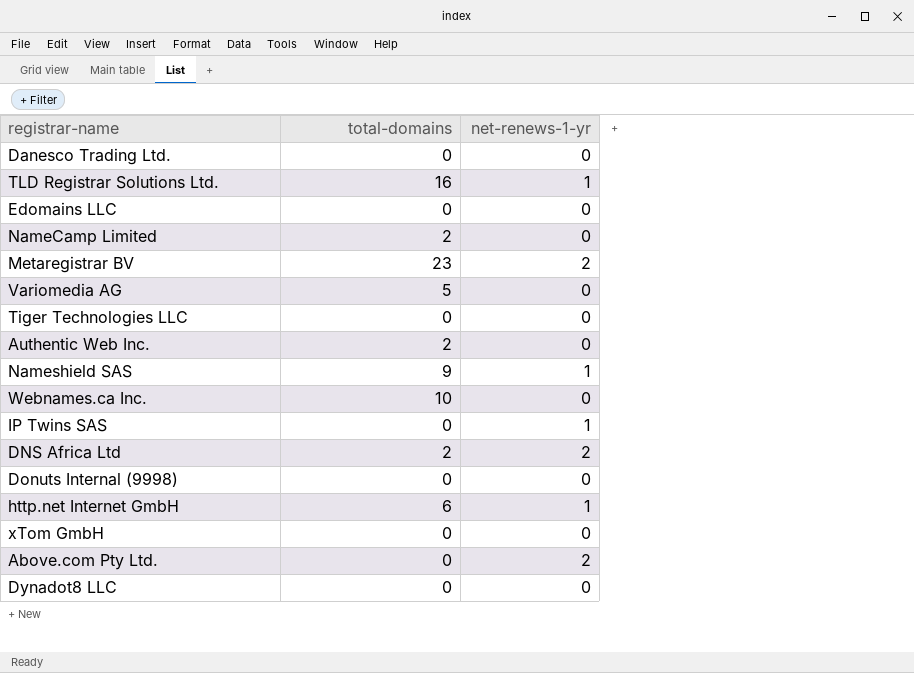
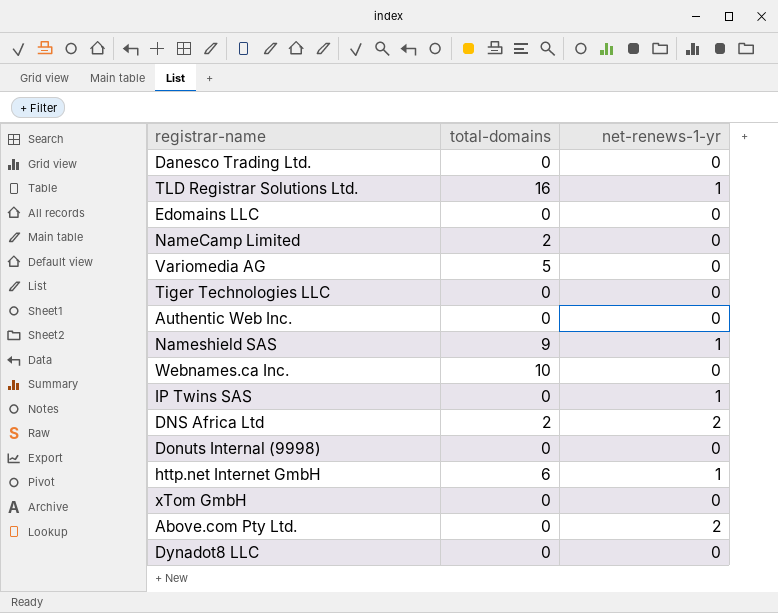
row Metaregistrar BV: 23 | 2 -> none
Authentic Web Inc. | total-domains: 2 -> 0

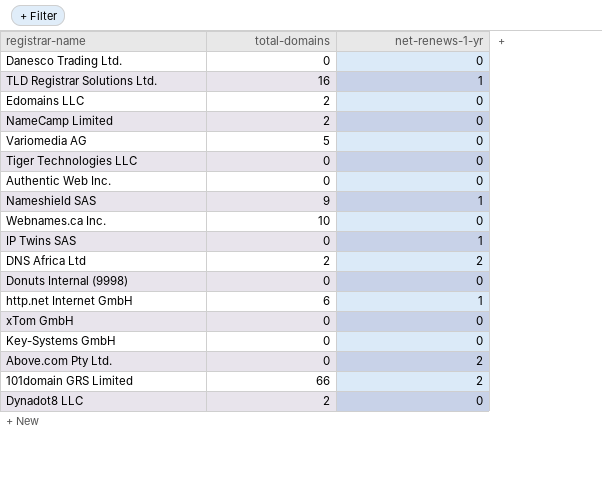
Edomains LLC | total-domains: 0 -> 2
row Key-Systems GmbH: none -> 0 | 0
row 101domain GRS Limited: none -> 66 | 2
Dynadot8 LLC | total-domains: 0 -> 2

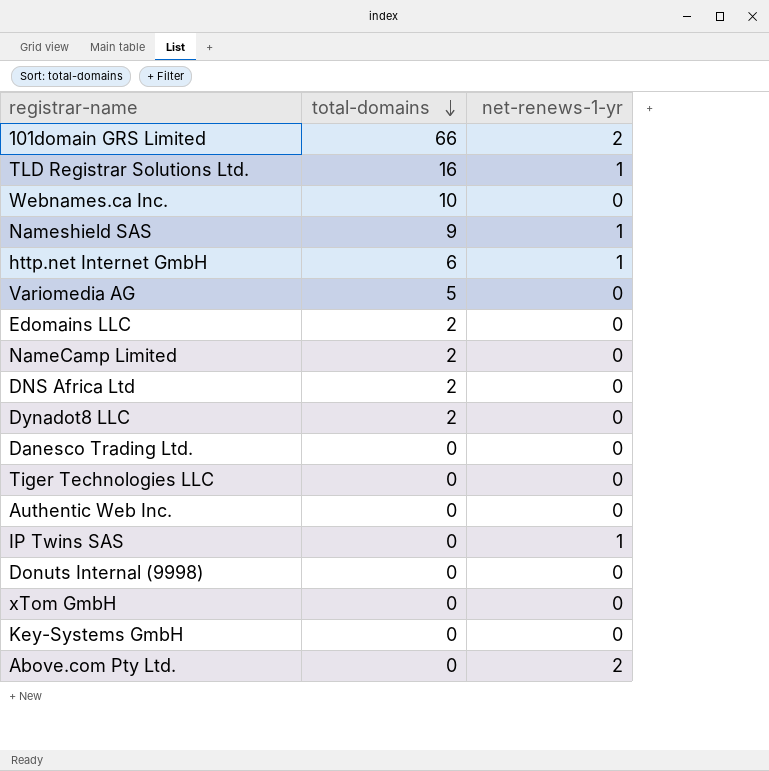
row order: none -> total-domains descending
DNS Africa Ltd | net-renews-1-yr: 2 -> 0

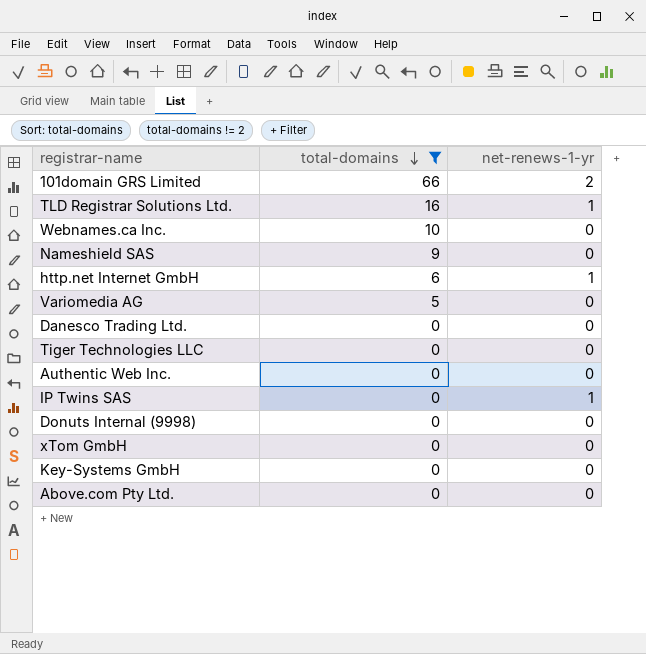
filter: none -> total-domains != 2
Nameshield SAS | net-renews-1-yr: 1 -> 0
Above.com Pty Ltd. | net-renews-1-yr: 2 -> 0

